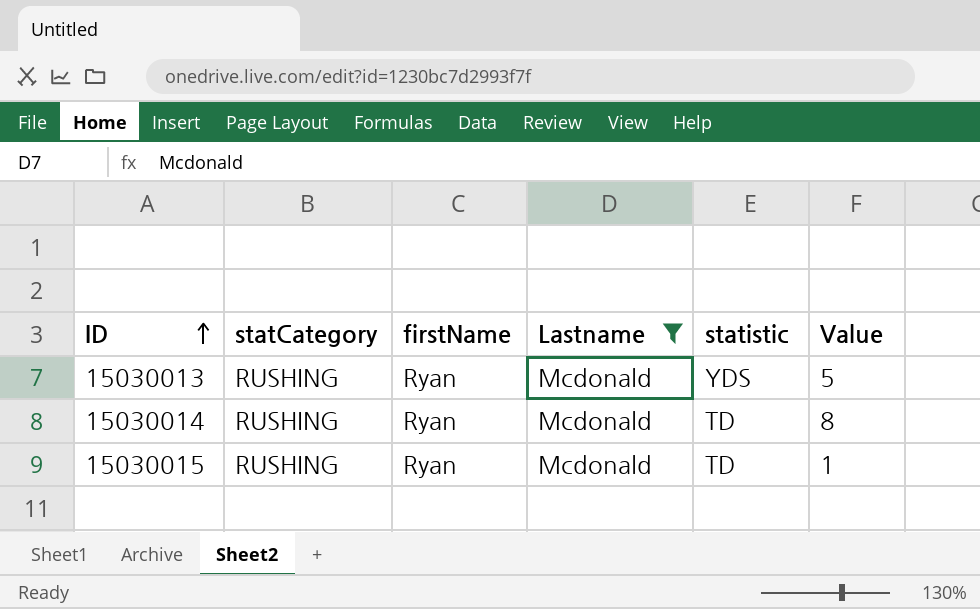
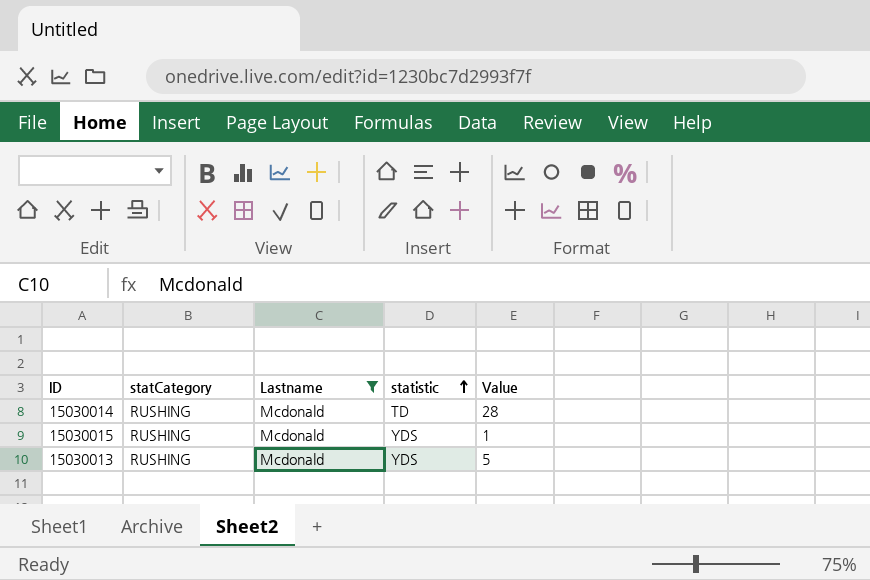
row order: ID ascending -> statistic ascending
column firstName | position: 3 -> none
15030014 | Value: 8 -> 28
15030015 | statistic: TD -> YDS

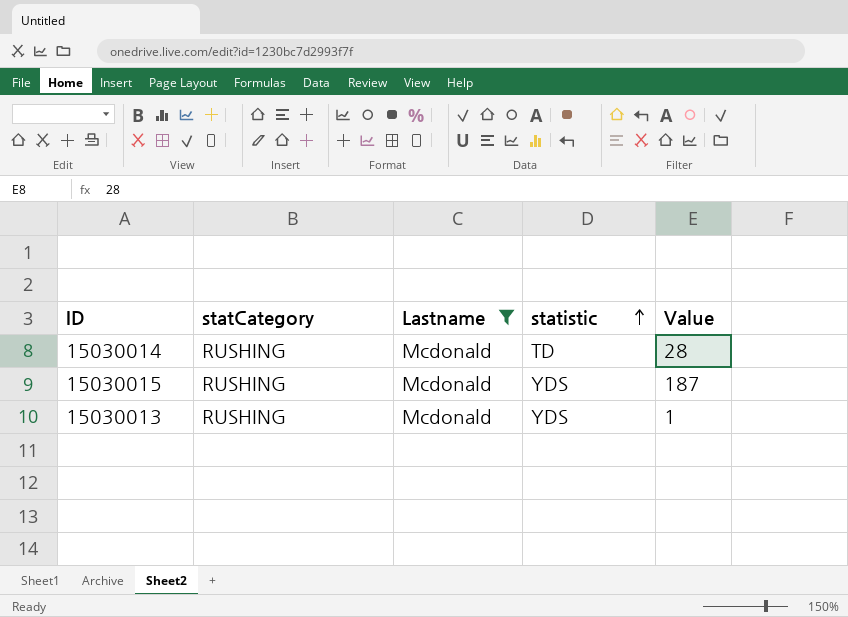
15030015 | Value: 1 -> 187
15030013 | Value: 5 -> 1

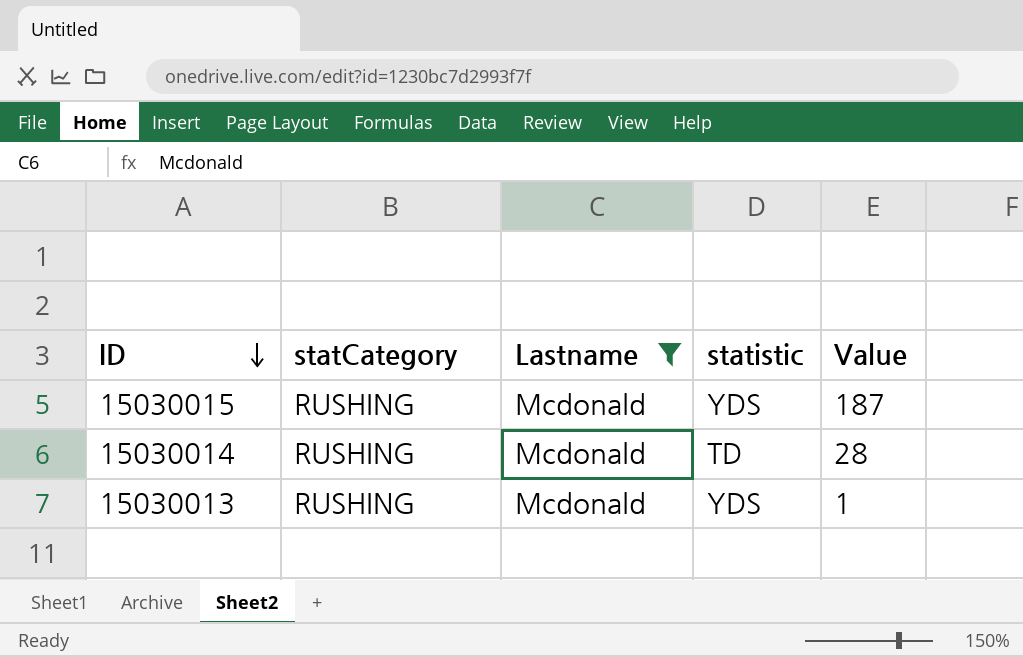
row order: statistic ascending -> ID descending

